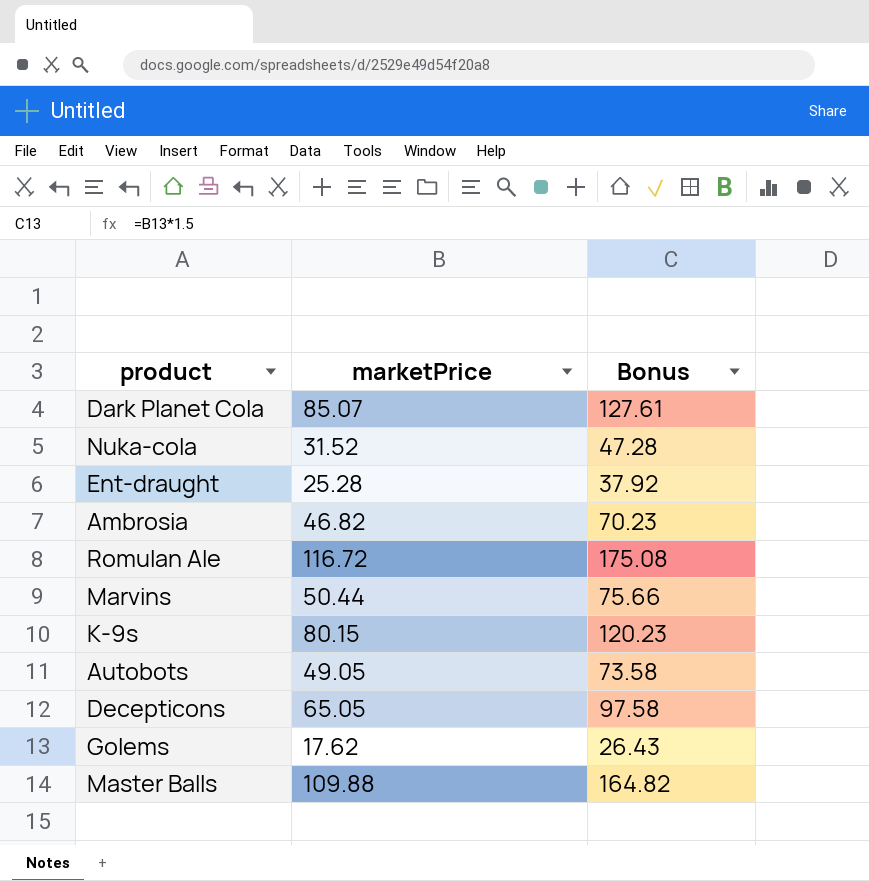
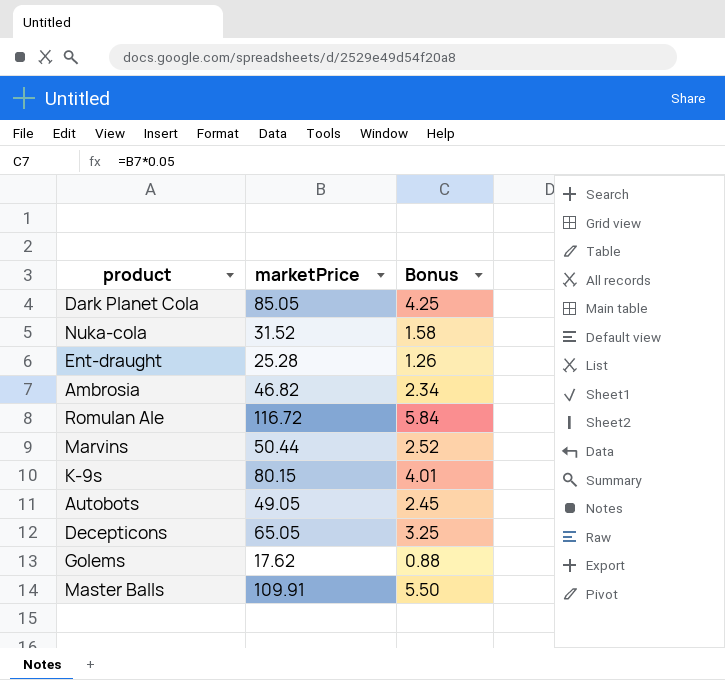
column Bonus | formula: [marketPrice] * 1.5 -> [marketPrice] * 0.05
Dark Planet Cola | marketPrice: 85.07 -> 85.05
Master Balls | marketPrice: 109.88 -> 109.91

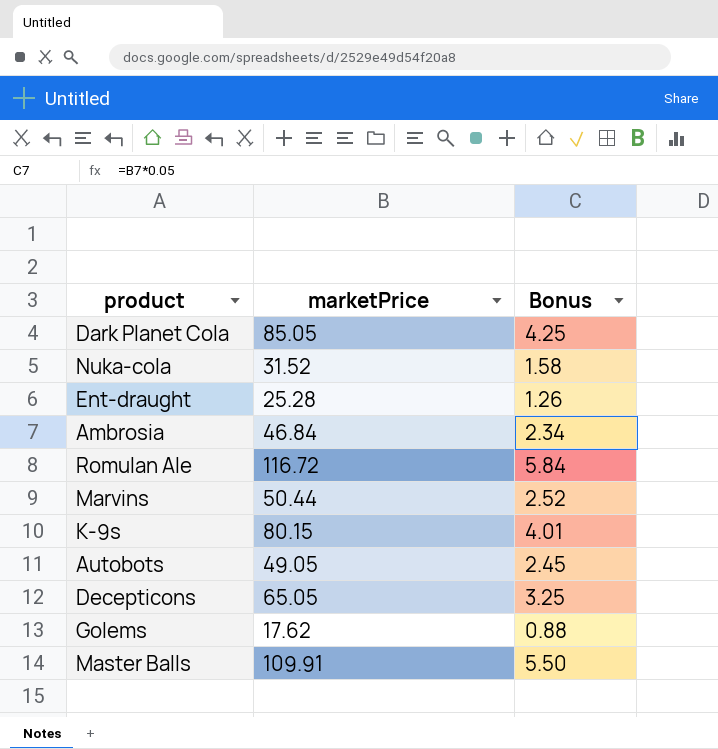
Ambrosia | marketPrice: 46.82 -> 46.84

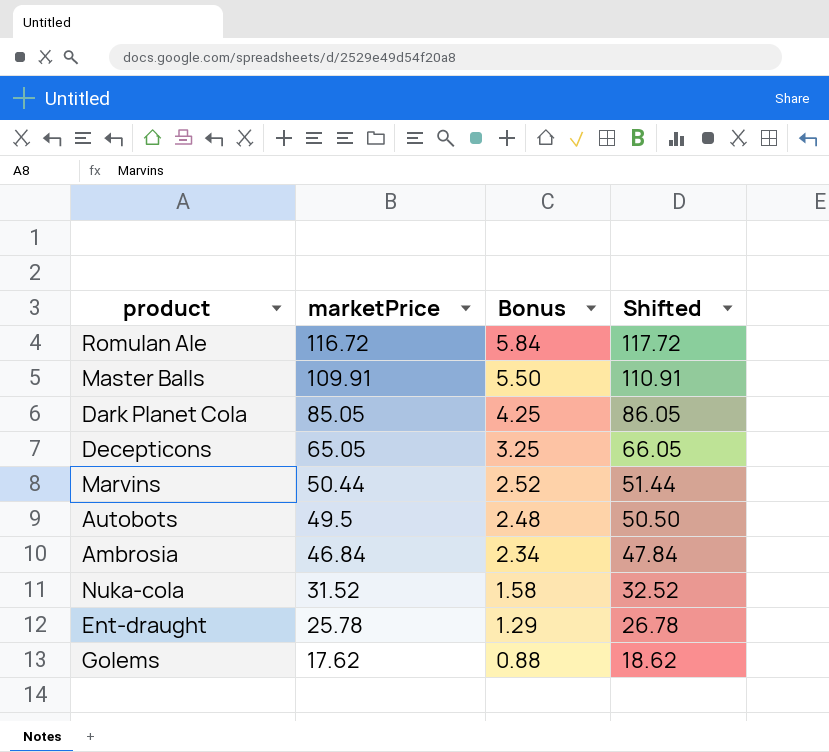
row order: none -> marketPrice descending
column Shifted | formula: none -> [marketPrice] + 1
row K-9s: 80.15 | 4.01 -> none
Autobots | marketPrice: 49.05 -> 49.5
Autobots | Bonus: 2.45 -> 2.48
Ent-draught | marketPrice: 25.28 -> 25.78
Ent-draught | Bonus: 1.26 -> 1.29

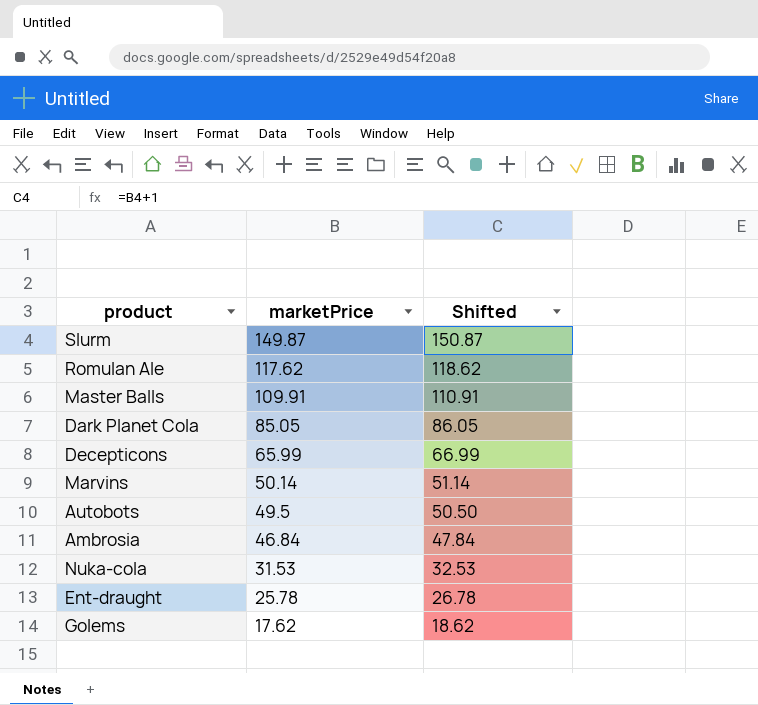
column Bonus | formula: [marketPrice] * 0.05 -> none
row Slurm: none -> 149.87 | 150.87
Romulan Ale | marketPrice: 116.72 -> 117.62
Romulan Ale | Shifted: 117.72 -> 118.62
Decepticons | marketPrice: 65.05 -> 65.99
Decepticons | Shifted: 66.05 -> 66.99
Marvins | marketPrice: 50.44 -> 50.14
Marvins | Shifted: 51.44 -> 51.14
Nuka-cola | marketPrice: 31.52 -> 31.53
Nuka-cola | Shifted: 32.52 -> 32.53

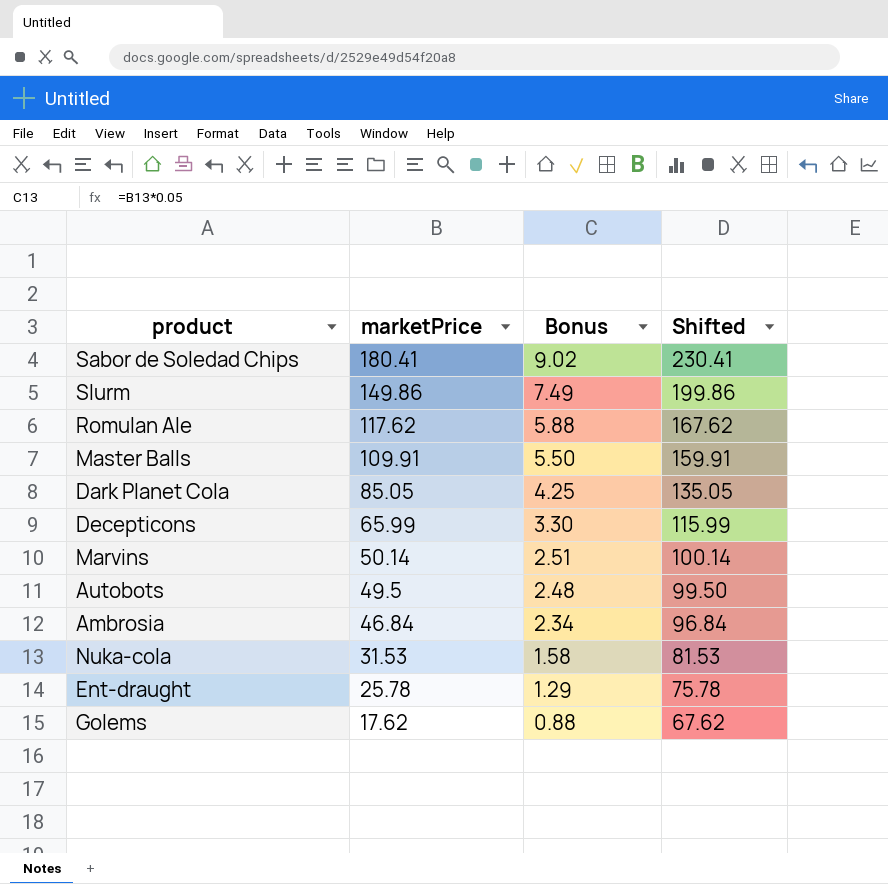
column Bonus | formula: none -> [marketPrice] * 0.05
column Shifted | formula: [marketPrice] + 1 -> [marketPrice] + 50
row Sabor de Soledad Chips: none -> 180.41 | 9.02 | 230.41
Slurm | marketPrice: 149.87 -> 149.86

